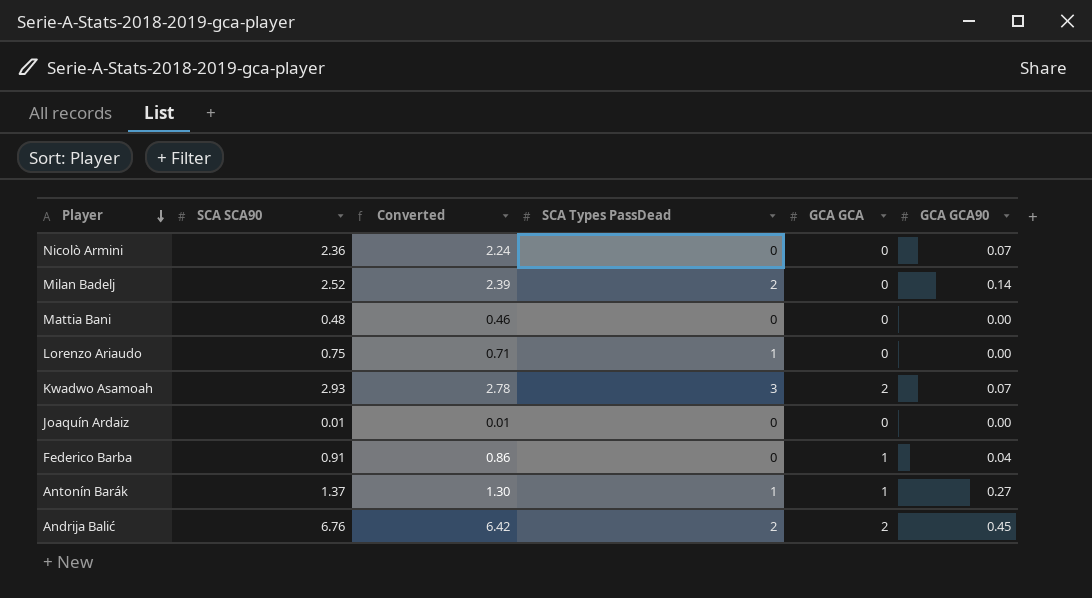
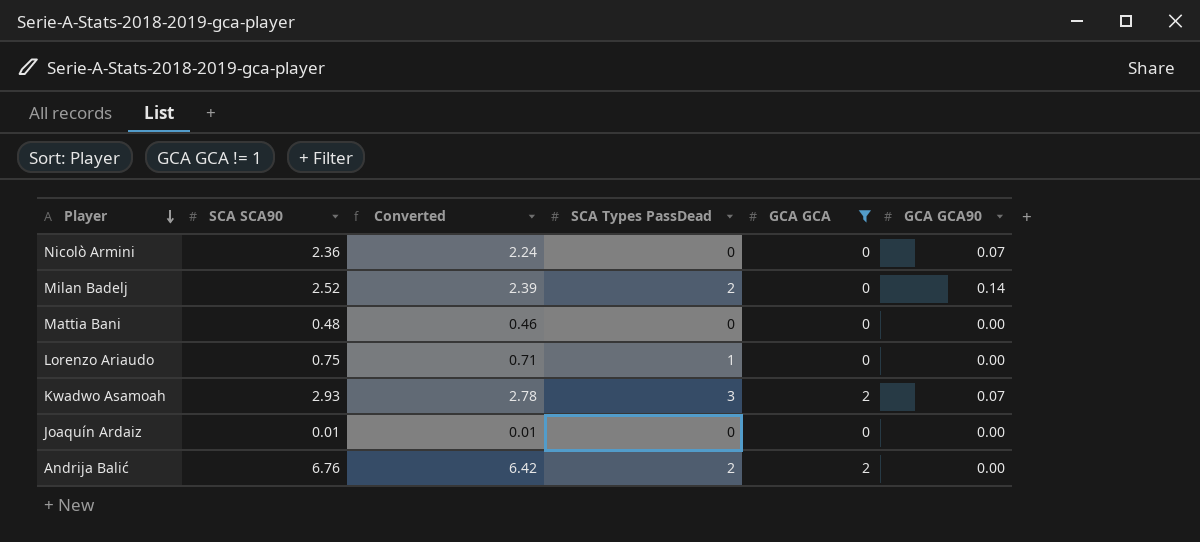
filter: none -> GCA GCA != 1
Andrija Balić | GCA GCA90: 0.45 -> 0.00

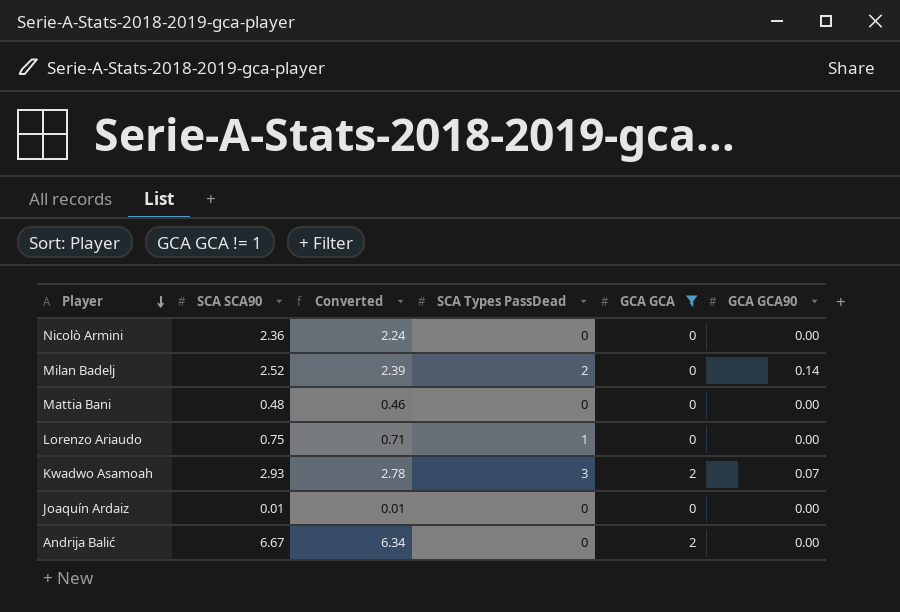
Nicolò Armini | GCA GCA90: 0.07 -> 0.00
Andrija Balić | SCA SCA90: 6.76 -> 6.67
Andrija Balić | Converted: 6.42 -> 6.34
Andrija Balić | SCA Types PassDead: 2 -> 0

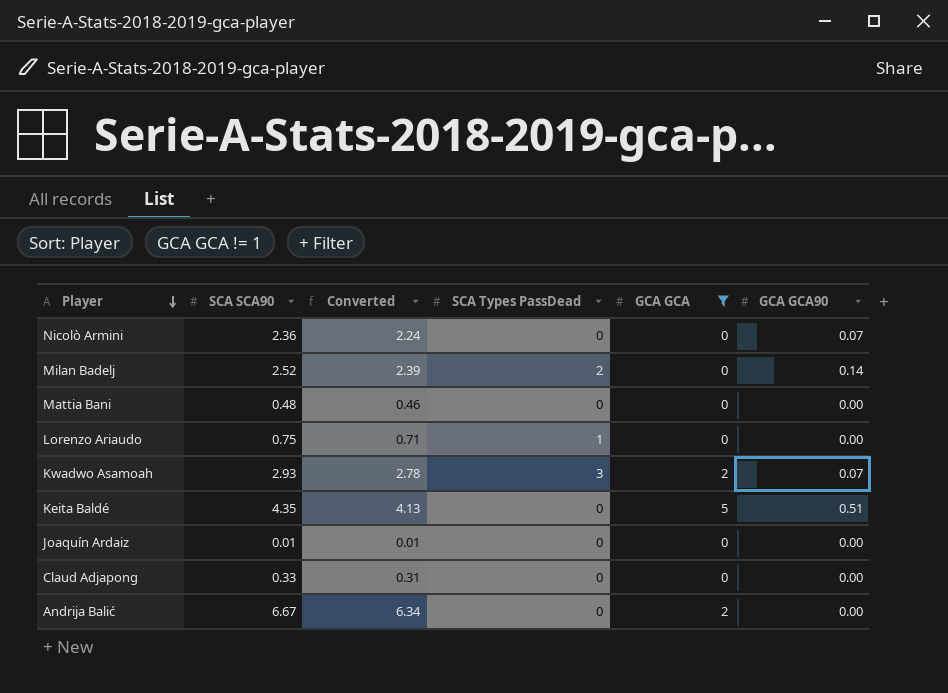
Nicolò Armini | GCA GCA90: 0.00 -> 0.07
row Keita Baldé: none -> 4.35 | 4.13 | 0 | 5 | 0.51
row Claud Adjapong: none -> 0.33 | 0.31 | 0 | 0 | 0.00

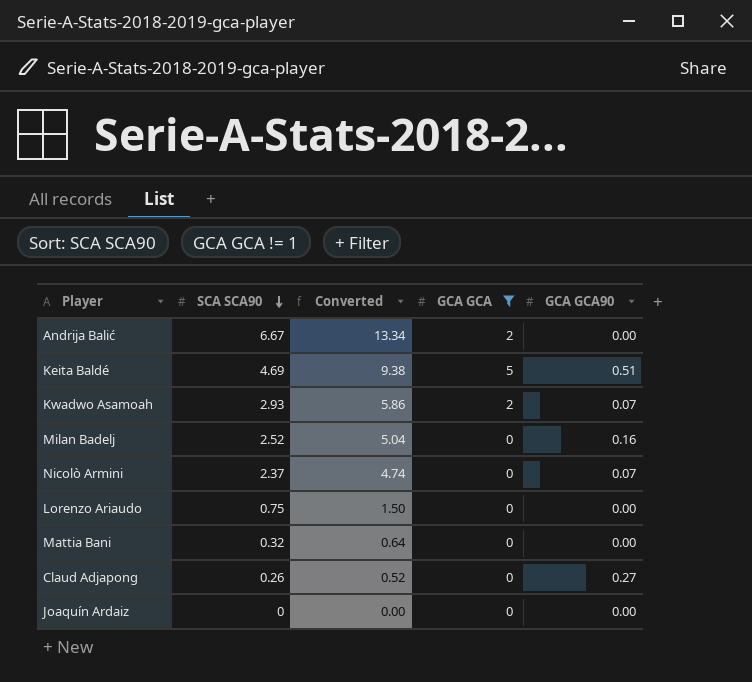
row order: Player descending -> SCA SCA90 descending
column SCA Types PassDead | position: 4 -> none
column Converted | formula: [SCA SCA90] * 0.95 -> [SCA SCA90] * 2
Keita Baldé | SCA SCA90: 4.35 -> 4.69
Milan Badelj | GCA GCA90: 0.14 -> 0.16
Nicolò Armini | SCA SCA90: 2.36 -> 2.37
Mattia Bani | SCA SCA90: 0.48 -> 0.32
Claud Adjapong | SCA SCA90: 0.33 -> 0.26
Claud Adjapong | GCA GCA90: 0.00 -> 0.27
Joaquín Ardaiz | SCA SCA90: 0.01 -> 0

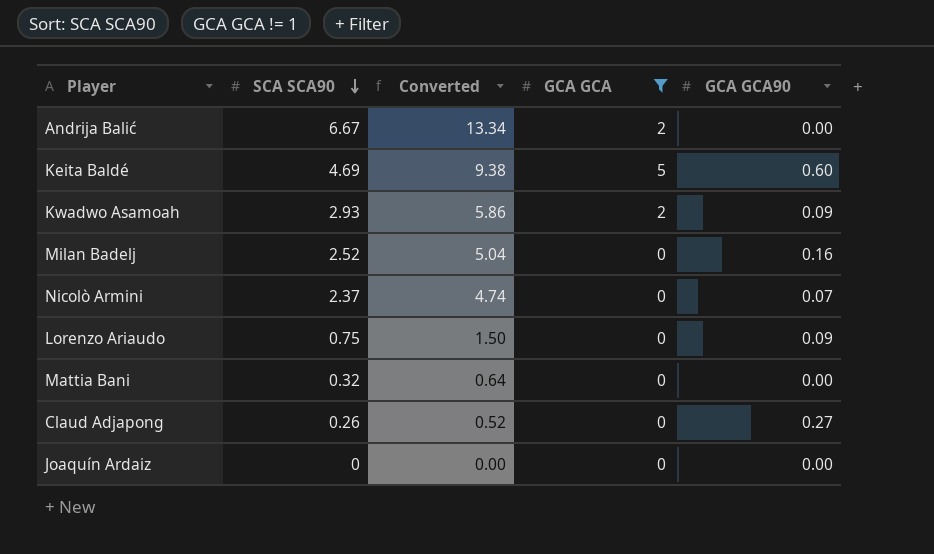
Keita Baldé | GCA GCA90: 0.51 -> 0.60
Kwadwo Asamoah | GCA GCA90: 0.07 -> 0.09
Lorenzo Ariaudo | GCA GCA90: 0.00 -> 0.09

